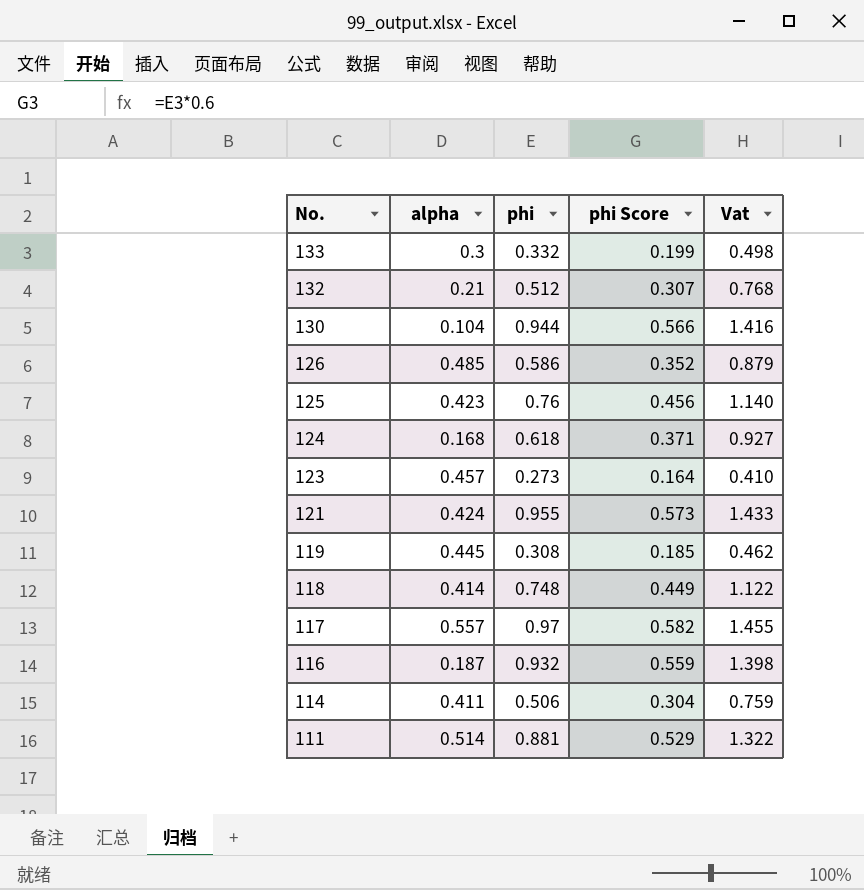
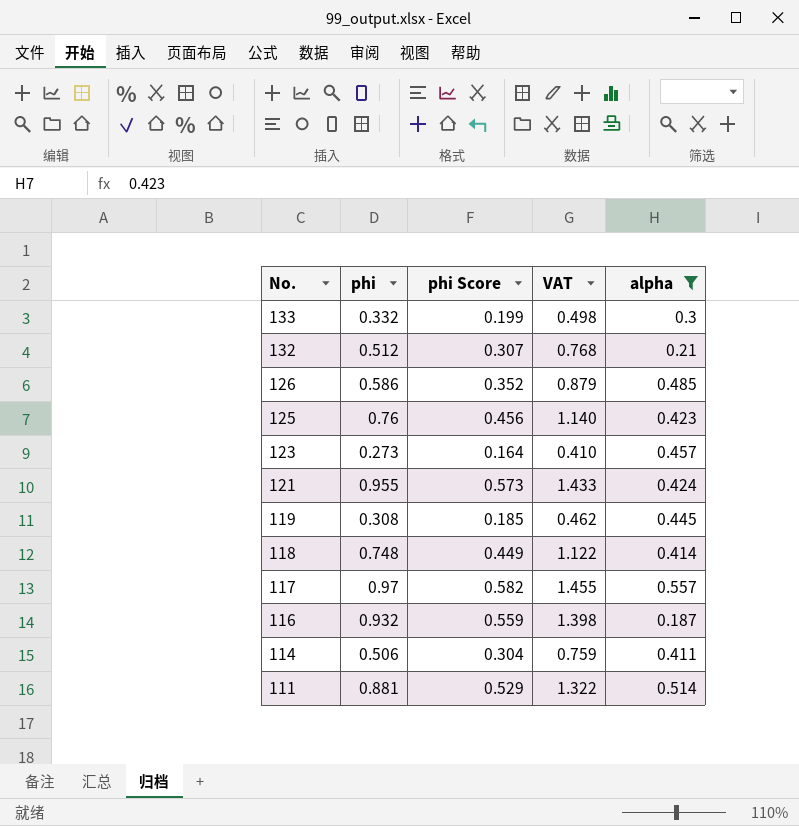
filter: none -> alpha >= 0.187
column name: Vat -> VAT
column alpha | position: 2 -> 5

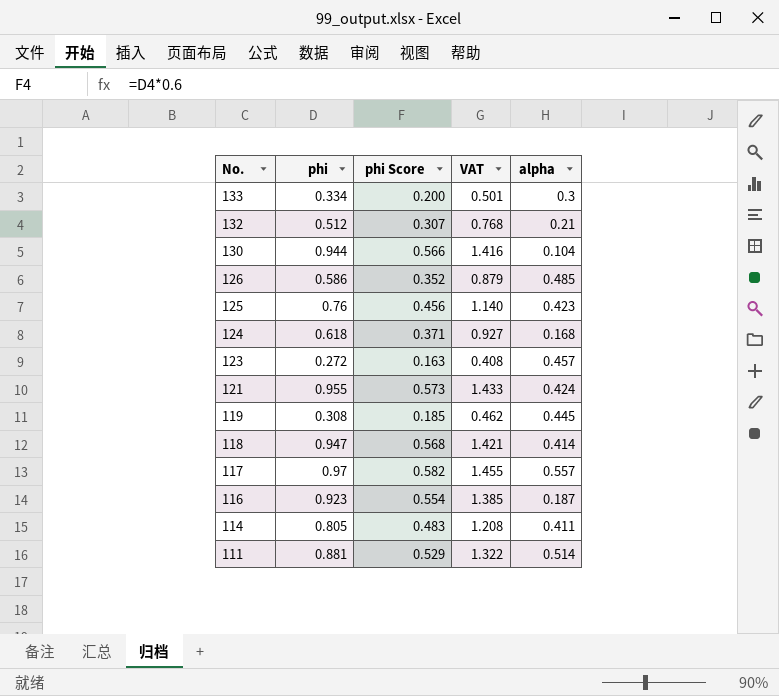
filter: alpha >= 0.187 -> none
133 | phi: 0.332 -> 0.334
133 | phi Score: 0.199 -> 0.200
133 | VAT: 0.498 -> 0.501
123 | phi: 0.273 -> 0.272
123 | phi Score: 0.164 -> 0.163
123 | VAT: 0.410 -> 0.408
118 | phi: 0.748 -> 0.947
118 | phi Score: 0.449 -> 0.568
118 | VAT: 1.122 -> 1.421
116 | phi: 0.932 -> 0.923
116 | phi Score: 0.559 -> 0.554
116 | VAT: 1.398 -> 1.385
114 | phi: 0.506 -> 0.805
114 | phi Score: 0.304 -> 0.483
114 | VAT: 0.759 -> 1.208

